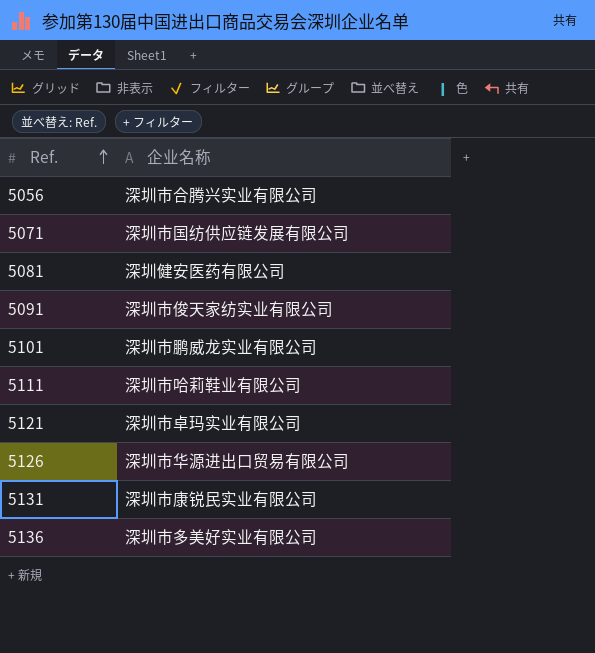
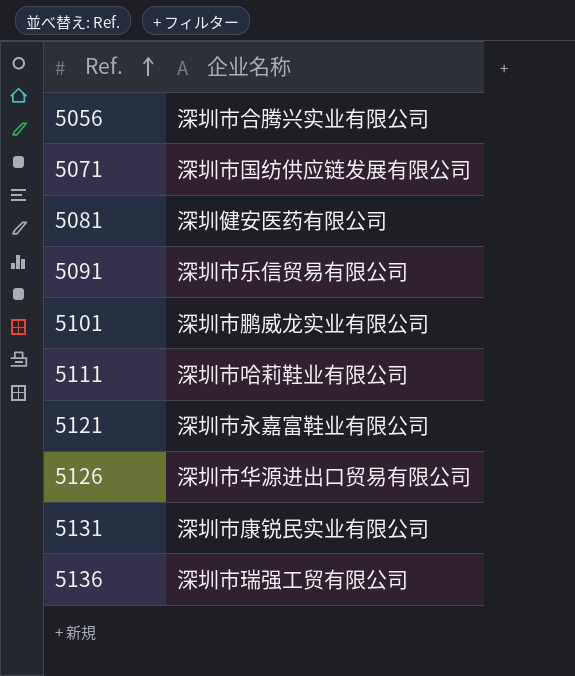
5091 | 企业名称: 深圳市俊天家纺实业有限公司 -> 深圳市乐信贸易有限公司
5121 | 企业名称: 深圳市卓玛实业有限公司 -> 深圳市永嘉富鞋业有限公司
5136 | 企业名称: 深圳市多美好实业有限公司 -> 深圳市瑞强工贸有限公司

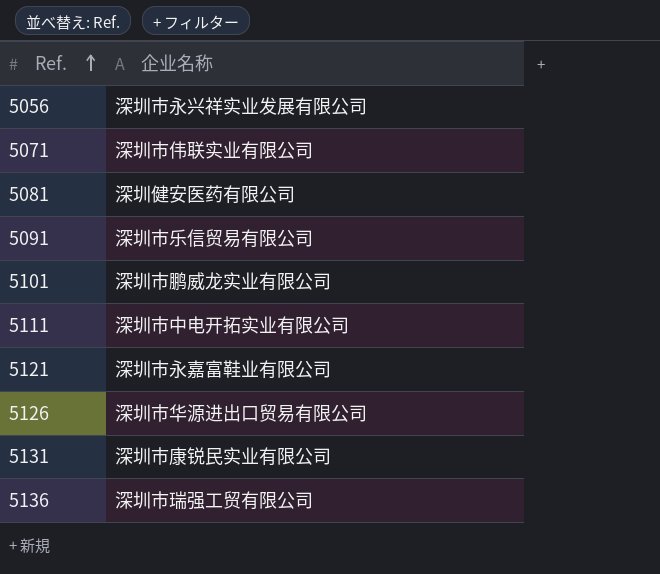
5056 | 企业名称: 深圳市合腾兴实业有限公司 -> 深圳市永兴祥实业发展有限公司
5071 | 企业名称: 深圳市国纺供应链发展有限公司 -> 深圳市伟联实业有限公司
5111 | 企业名称: 深圳市哈莉鞋业有限公司 -> 深圳市中电开拓实业有限公司

